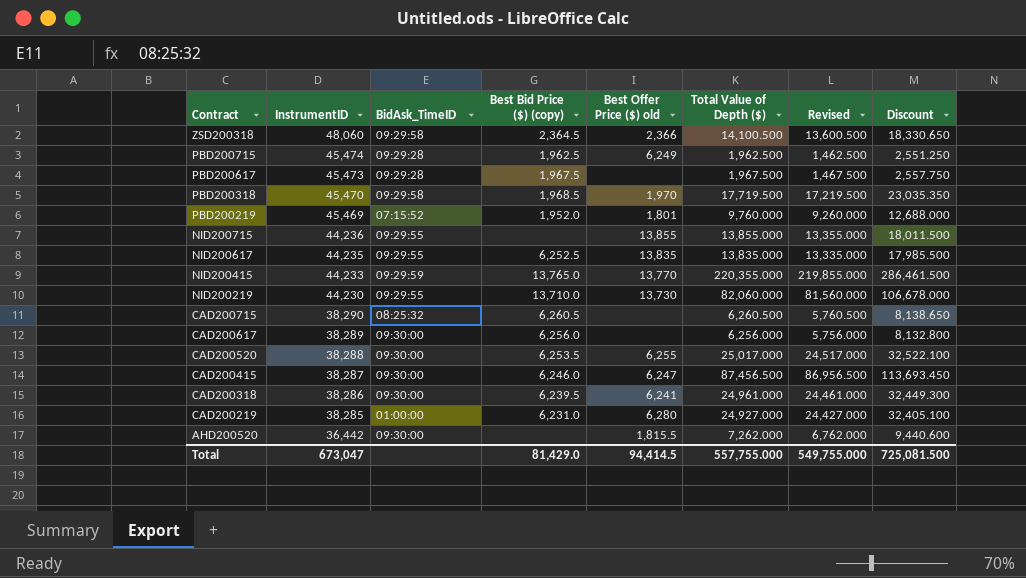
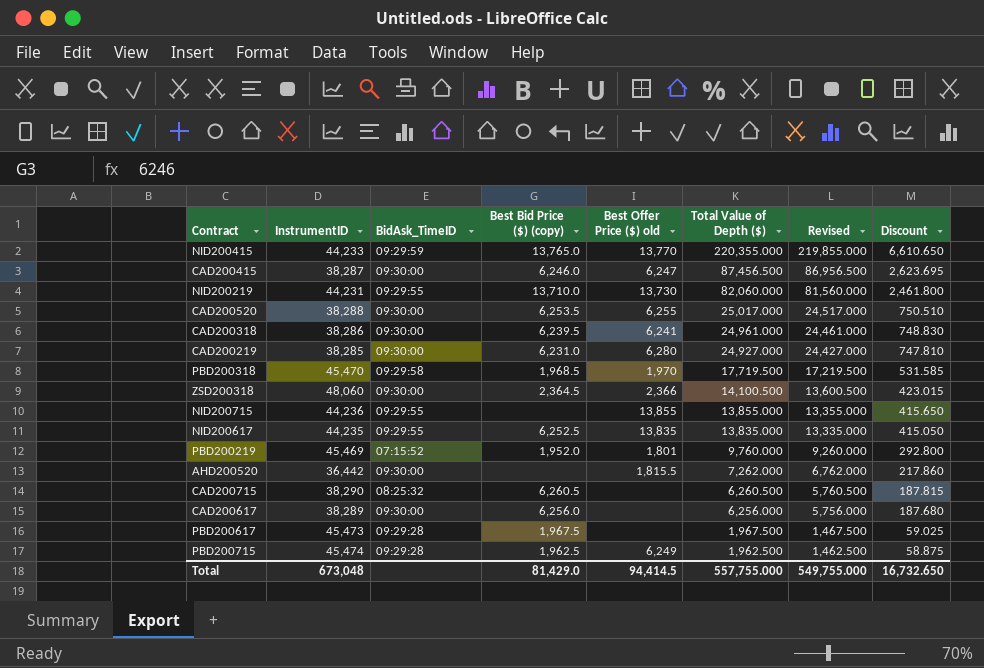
row order: Contract descending -> Total Value of Depth ($) descending
column Discount | formula: [Total Value of Depth ($)] * 1.3 -> [Total Value of Depth ($)] * 0.03
NID200219 | InstrumentID: 44,230 -> 44,231
CAD200219 | BidAsk_TimeID: 01:00:00 -> 09:30:00
ZSD200318 | BidAsk_TimeID: 09:29:58 -> 09:30:00
Total | InstrumentID: 673,047 -> 673,048
Total | Discount: 725,081.500 -> 16,732.650

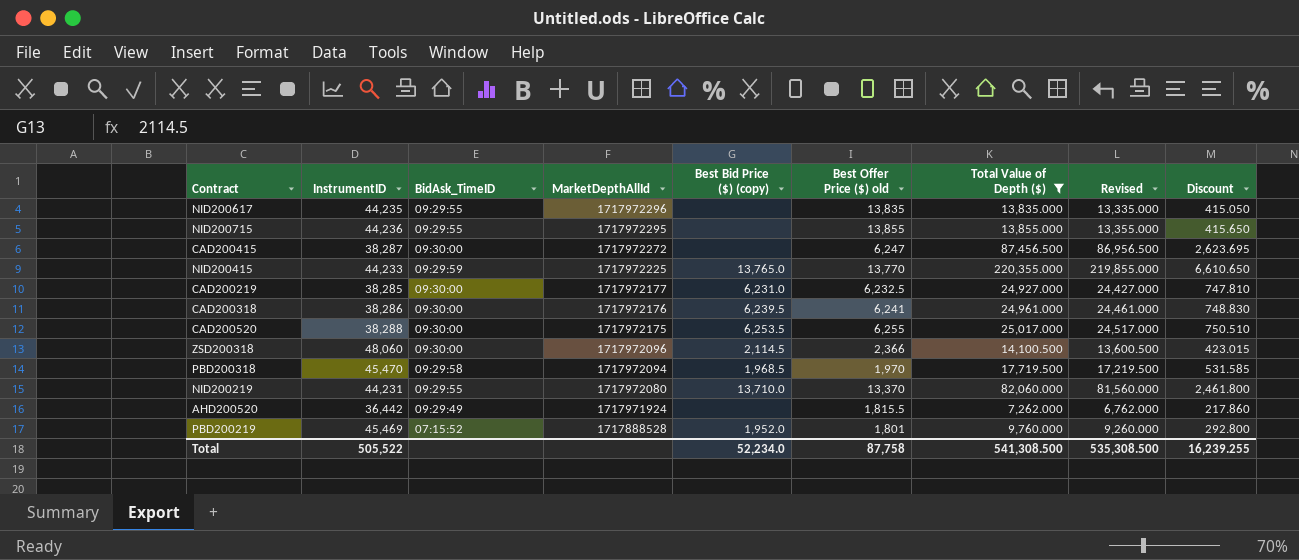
filter: none -> Total Value of Depth ($) >= 7,262.000
row order: Total Value of Depth ($) descending -> MarketDepthAllId descending
column MarketDepthAllId | position: none -> 4
NID200617 | Best Bid Price ($) (copy): 6,252.5 -> none
CAD200415 | Best Bid Price ($) (copy): 6,246.0 -> none
CAD200219 | Best Offer Price ($) old: 6,280 -> 6,232.5
ZSD200318 | Best Bid Price ($) (copy): 2,364.5 -> 2,114.5
NID200219 | Best Offer Price ($) old: 13,730 -> 13,370
AHD200520 | BidAsk_TimeID: 09:30:00 -> 09:29:49
Total | InstrumentID: 673,048 -> 505,522
Total | Best Bid Price ($) (copy): 81,429.0 -> 52,234.0
Total | Best Offer Price ($) old: 94,414.5 -> 87,758
Total | Total Value of Depth ($): 557,755.000 -> 541,308.500
Total | Revised: 549,755.000 -> 535,308.500
Total | Discount: 16,732.650 -> 16,239.255

